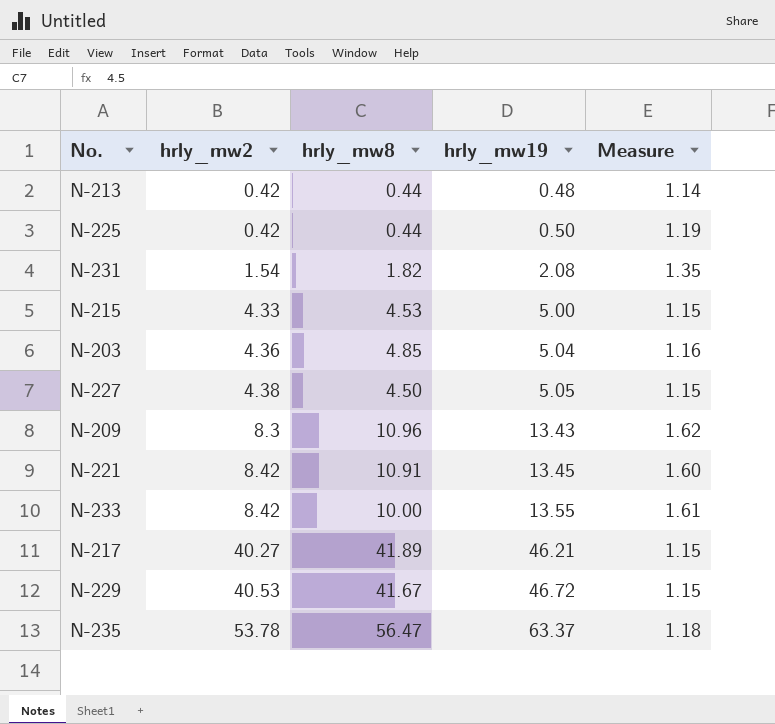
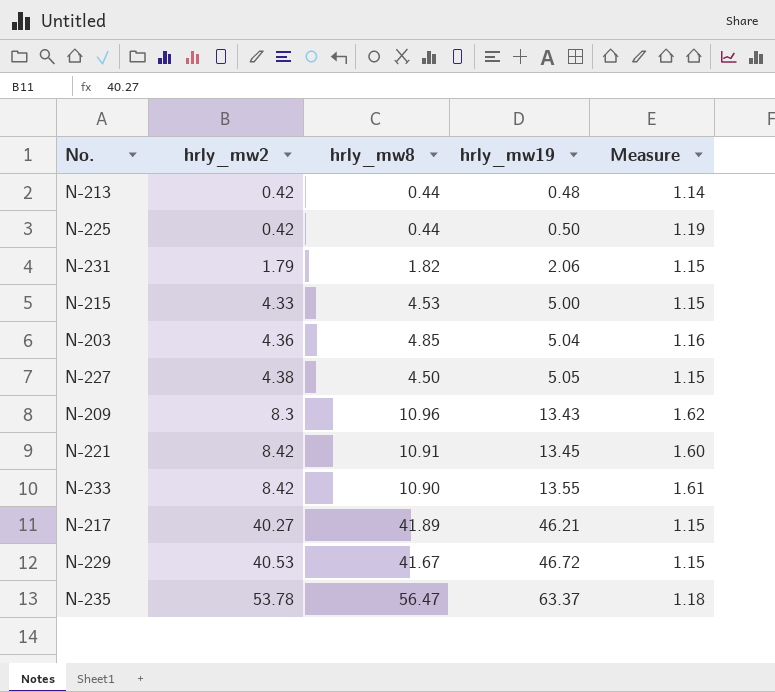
N-231 | hrly_mw2: 1.54 -> 1.79
N-231 | hrly_mw19: 2.08 -> 2.06
N-231 | Measure: 1.35 -> 1.15
N-233 | hrly_mw8: 10.00 -> 10.90

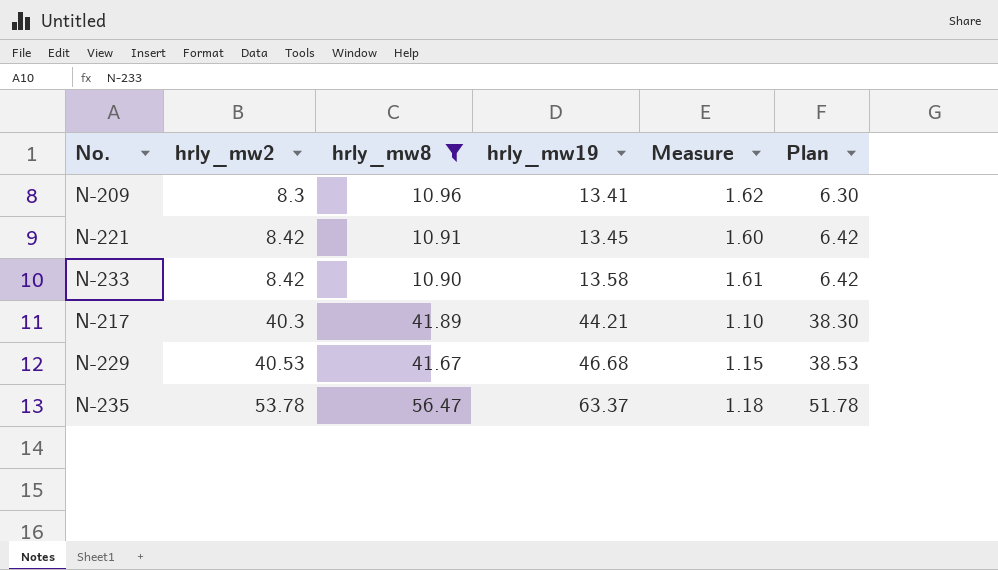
filter: none -> hrly_mw8 >= 10.90
column Plan | formula: none -> [hrly_mw2] - 2
N-209 | hrly_mw19: 13.43 -> 13.41
N-233 | hrly_mw19: 13.55 -> 13.58
N-217 | hrly_mw2: 40.27 -> 40.3
N-217 | hrly_mw19: 46.21 -> 44.21
N-217 | Measure: 1.15 -> 1.10
N-229 | hrly_mw19: 46.72 -> 46.68

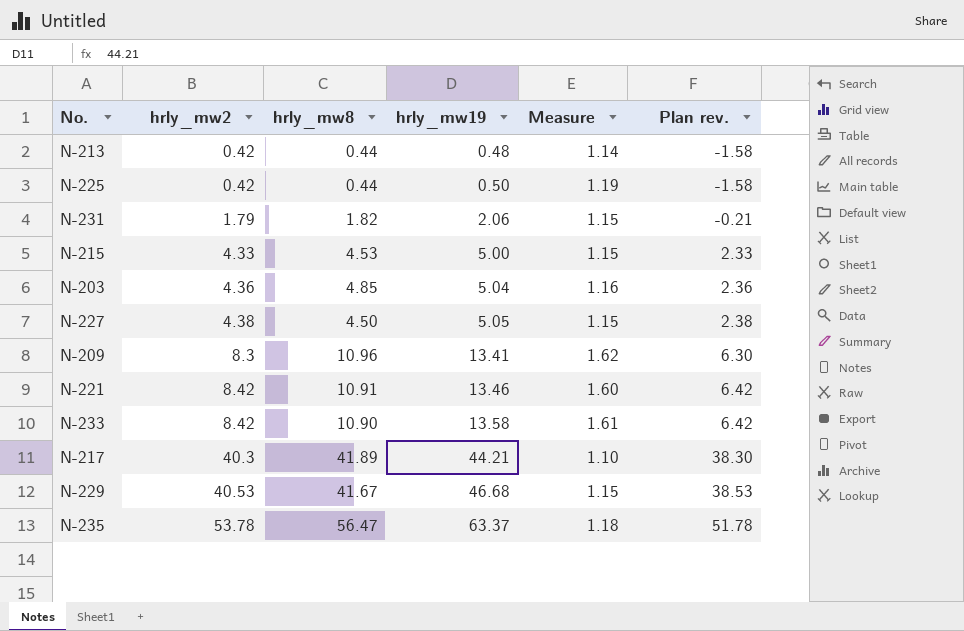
filter: hrly_mw8 >= 10.90 -> none
column name: Plan -> Plan rev.
N-221 | hrly_mw19: 13.45 -> 13.46

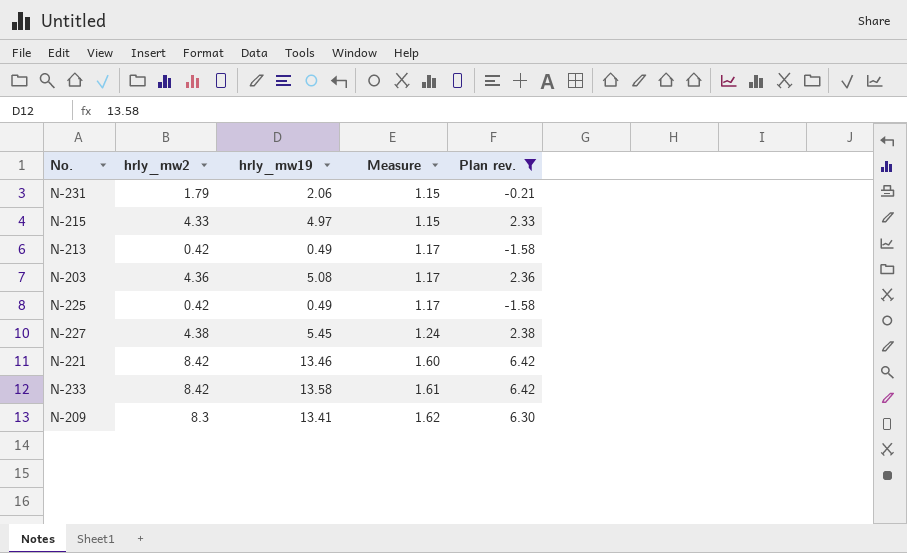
filter: none -> Plan rev. <= 6.42
row order: hrly_mw2 ascending -> Measure ascending
column hrly_mw8 | position: 3 -> none
N-215 | hrly_mw19: 5.00 -> 4.97
N-213 | hrly_mw19: 0.48 -> 0.49
N-213 | Measure: 1.14 -> 1.17
N-203 | hrly_mw19: 5.04 -> 5.08
N-203 | Measure: 1.16 -> 1.17
N-225 | hrly_mw19: 0.50 -> 0.49
N-225 | Measure: 1.19 -> 1.17
N-227 | hrly_mw19: 5.05 -> 5.45
N-227 | Measure: 1.15 -> 1.24

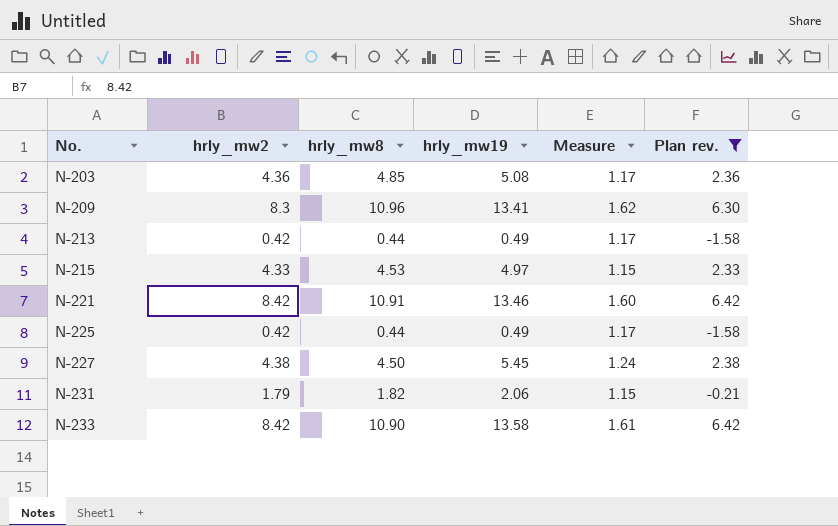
row order: Measure ascending -> No. ascending
column hrly_mw8 | position: none -> 3

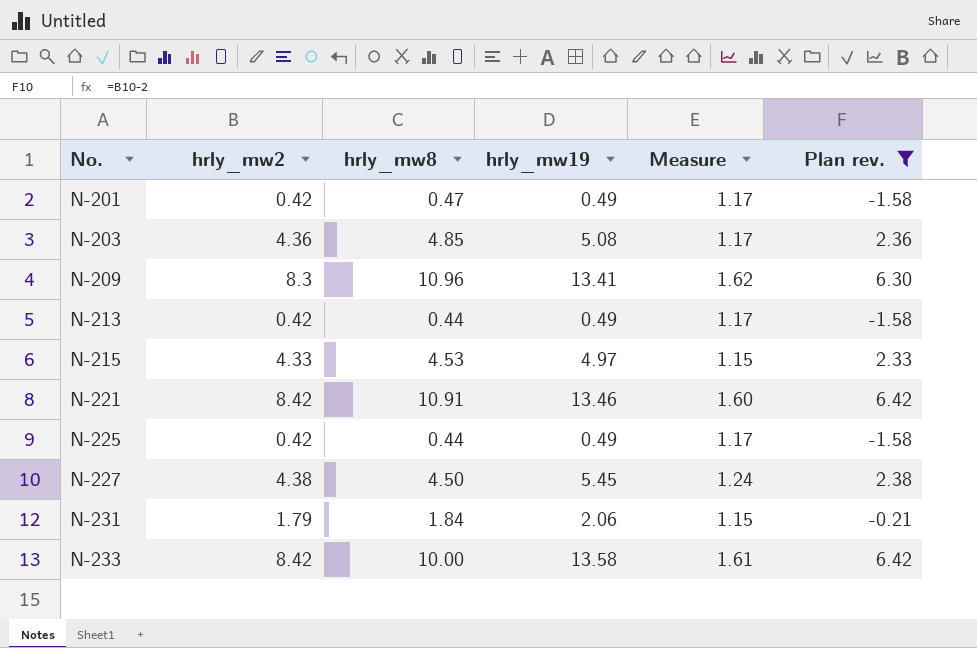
row N-201: none -> 0.42 | 0.47 | 0.49 | 1.17 | -1.58
N-231 | hrly_mw8: 1.82 -> 1.84
N-233 | hrly_mw8: 10.90 -> 10.00

